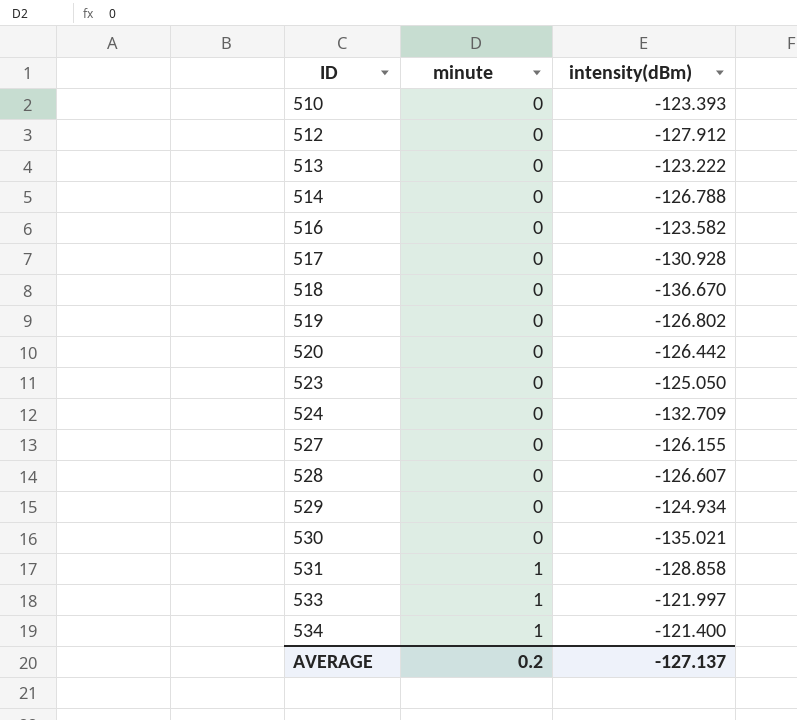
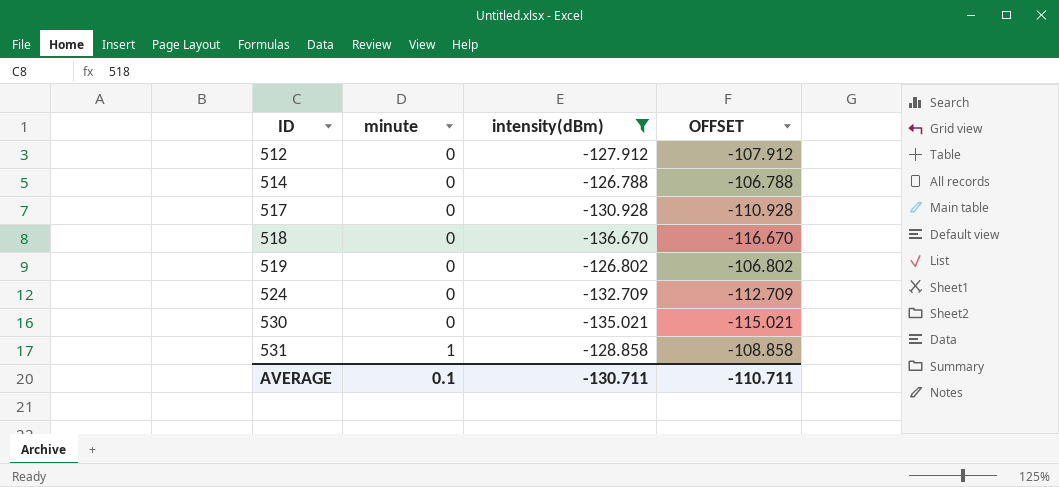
filter: none -> intensity(dBm) <= -126.788
column OFFSET | formula: none -> [intensity(dBm)] + 20
AVERAGE | minute: 0.2 -> 0.1
AVERAGE | intensity(dBm): -127.137 -> -130.711

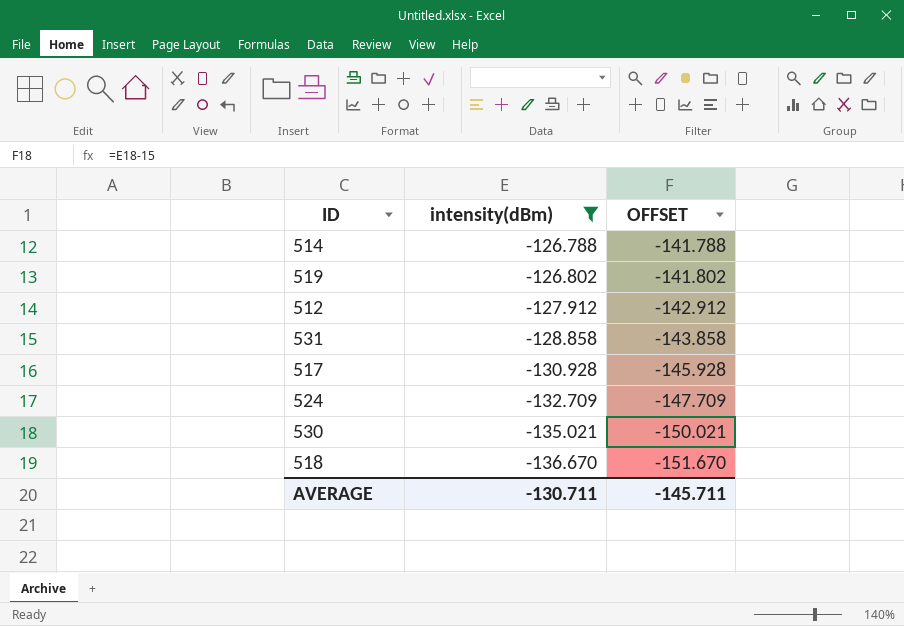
row order: ID ascending -> intensity(dBm) descending
column minute | position: 2 -> none
column OFFSET | formula: [intensity(dBm)] + 20 -> [intensity(dBm)] - 15
AVERAGE | OFFSET: -110.711 -> -145.711

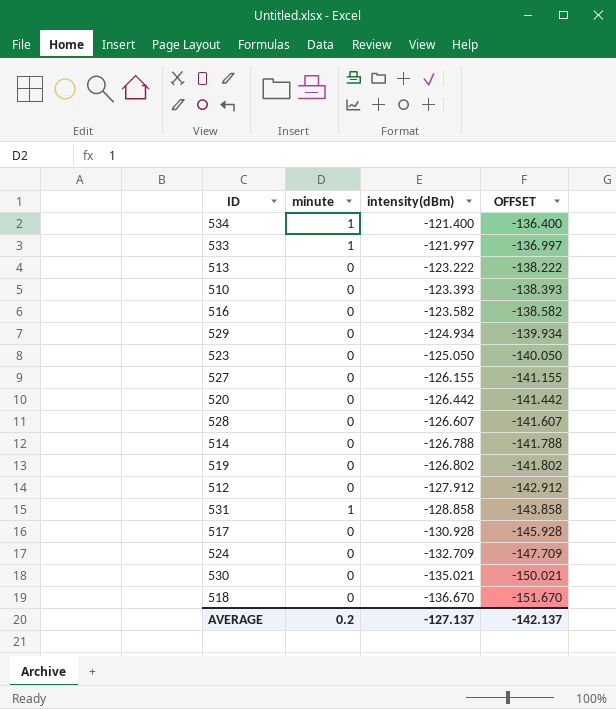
filter: intensity(dBm) <= -126.788 -> none
column minute | position: none -> 2
AVERAGE | intensity(dBm): -130.711 -> -127.137
AVERAGE | OFFSET: -145.711 -> -142.137

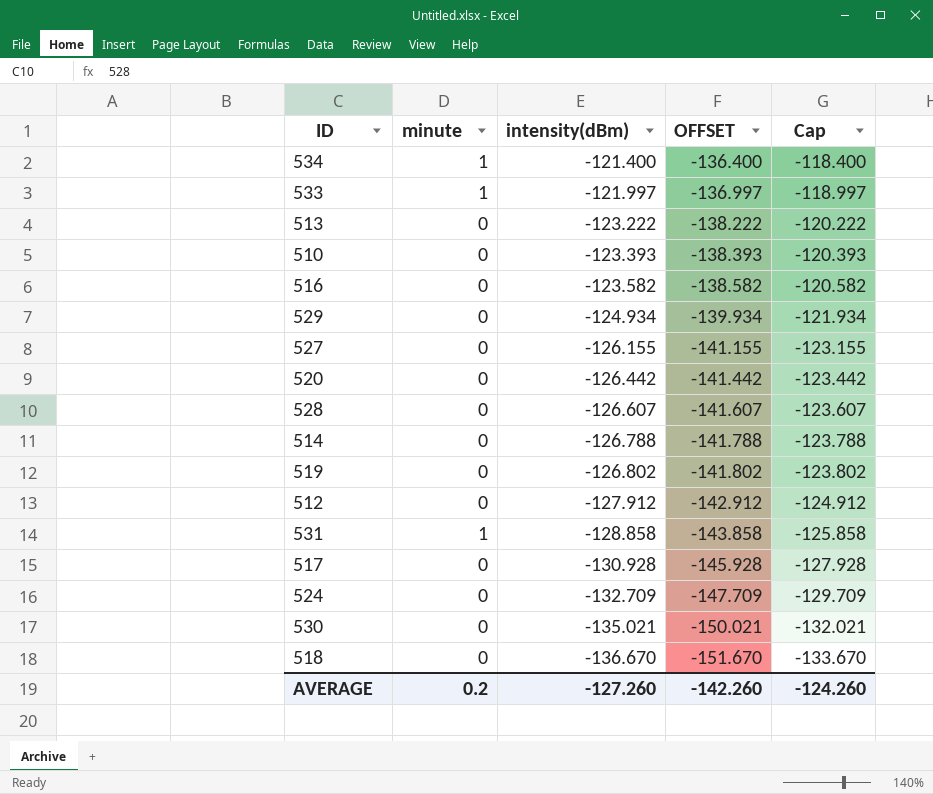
column Cap | formula: none -> [intensity(dBm)] + 3
row 523: 0 | -125.050 | -140.050 -> none
AVERAGE | intensity(dBm): -127.137 -> -127.260
AVERAGE | OFFSET: -142.137 -> -142.260

